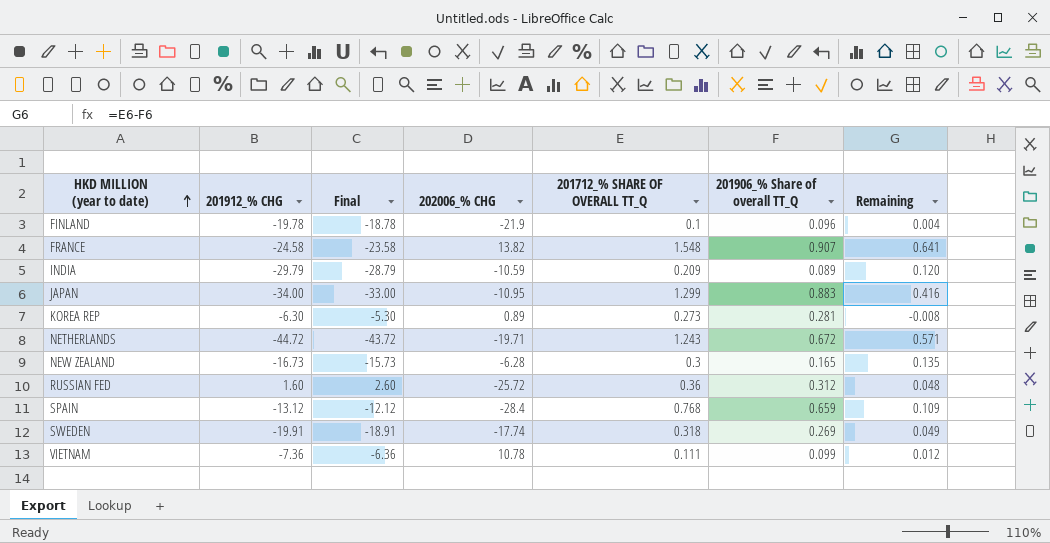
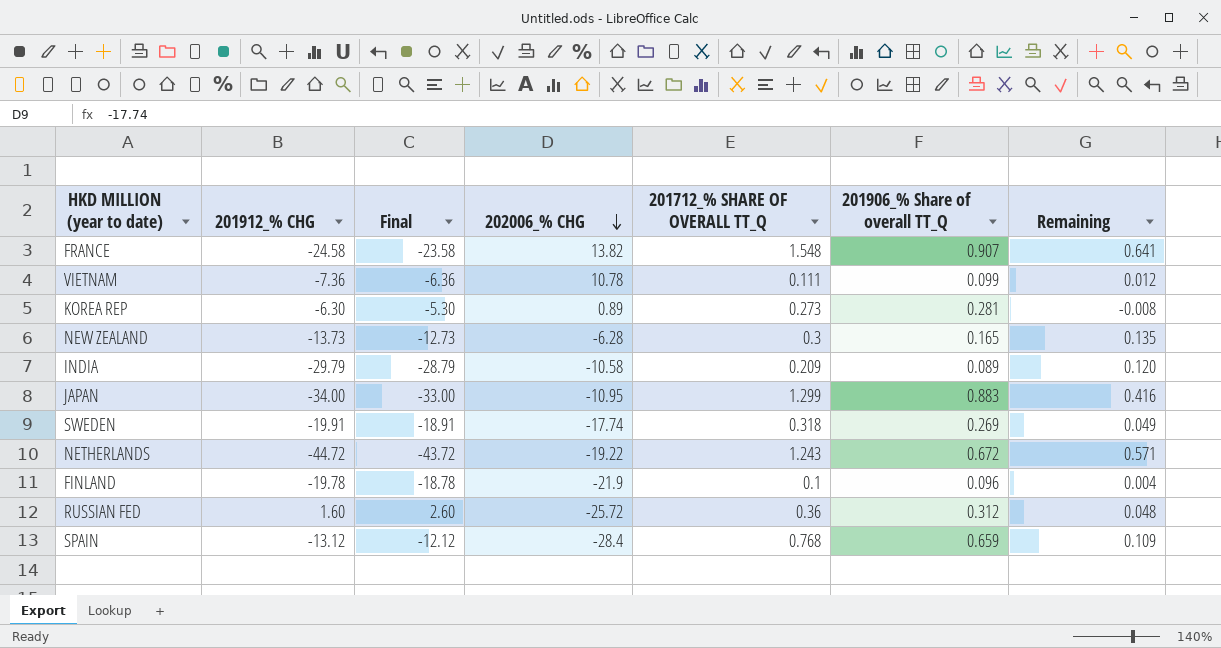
row order: HKD MILLION (year to date) ascending -> 202006_% CHG descending
NEW ZEALAND | 201912_% CHG: -16.73 -> -13.73
NEW ZEALAND | Final: -15.73 -> -12.73
INDIA | 202006_% CHG: -10.59 -> -10.58
NETHERLANDS | 202006_% CHG: -19.71 -> -19.22

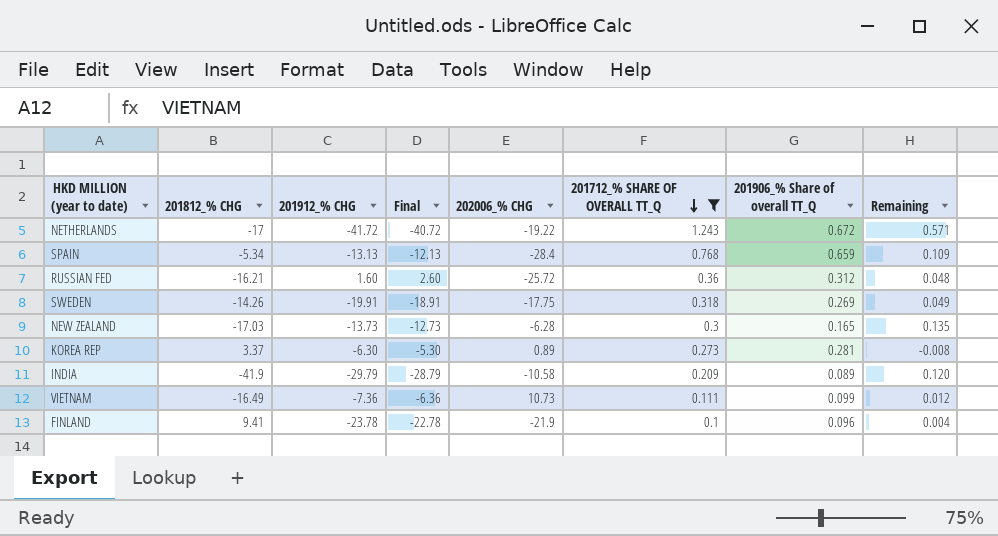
filter: none -> 201712_% SHARE OF OVERALL TT_Q <= 1.243
row order: 202006_% CHG descending -> 201712_% SHARE OF OVERALL TT_Q descending
column 201812_% CHG | position: none -> 2
NETHERLANDS | 201912_% CHG: -44.72 -> -41.72
NETHERLANDS | Final: -43.72 -> -40.72
SPAIN | 201912_% CHG: -13.12 -> -13.13
SPAIN | Final: -12.12 -> -12.13
SWEDEN | 202006_% CHG: -17.74 -> -17.75
VIETNAM | 202006_% CHG: 10.78 -> 10.73
FINLAND | 201912_% CHG: -19.78 -> -23.78
FINLAND | Final: -18.78 -> -22.78

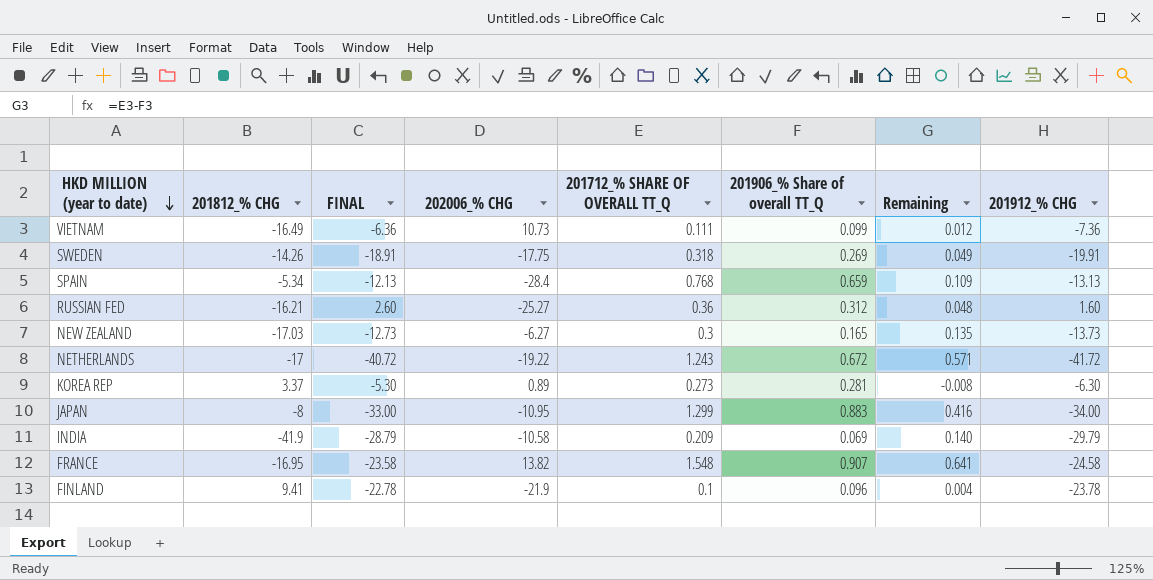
filter: 201712_% SHARE OF OVERALL TT_Q <= 1.243 -> none
row order: 201712_% SHARE OF OVERALL TT_Q descending -> HKD MILLION (year to date) descending
column name: Final -> FINAL
column 201912_% CHG | position: 3 -> 8
RUSSIAN FED | 202006_% CHG: -25.72 -> -25.27
NEW ZEALAND | 202006_% CHG: -6.28 -> -6.27
INDIA | 201906_% Share of overall TT_Q: 0.089 -> 0.069
INDIA | Remaining: 0.120 -> 0.140

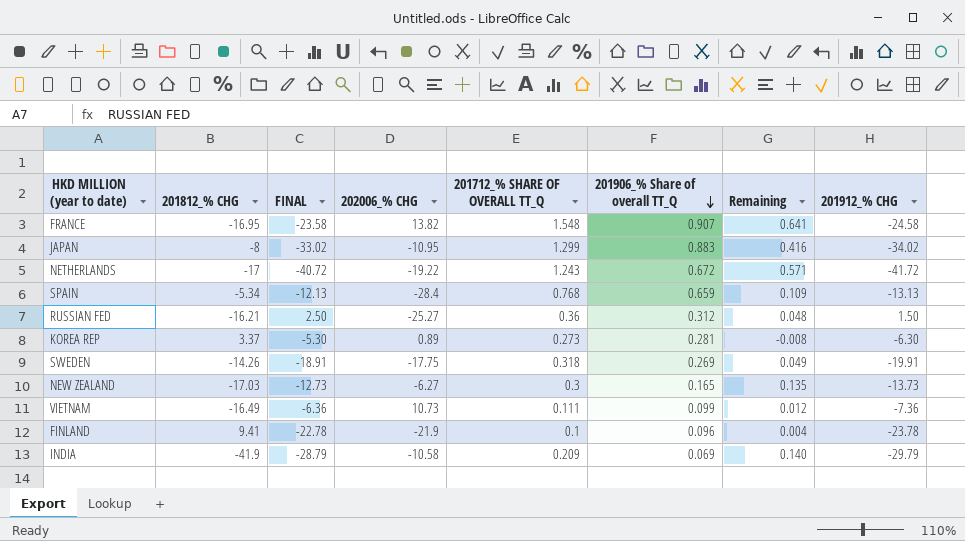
row order: HKD MILLION (year to date) descending -> 201906_% Share of overall TT_Q descending
JAPAN | FINAL: -33.00 -> -33.02
JAPAN | 201912_% CHG: -34.00 -> -34.02
RUSSIAN FED | FINAL: 2.60 -> 2.50
RUSSIAN FED | 201912_% CHG: 1.60 -> 1.50

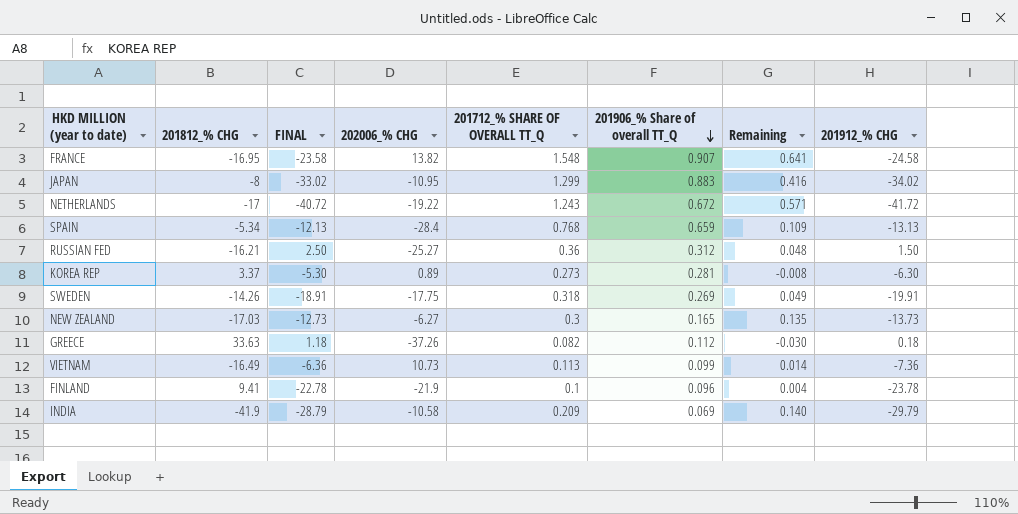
row GREECE: none -> 33.63 | 1.18 | -37.26 | 0.082 | 0.112 | -0.030 | 0.18
VIETNAM | 201712_% SHARE OF OVERALL TT_Q: 0.111 -> 0.113
VIETNAM | Remaining: 0.012 -> 0.014

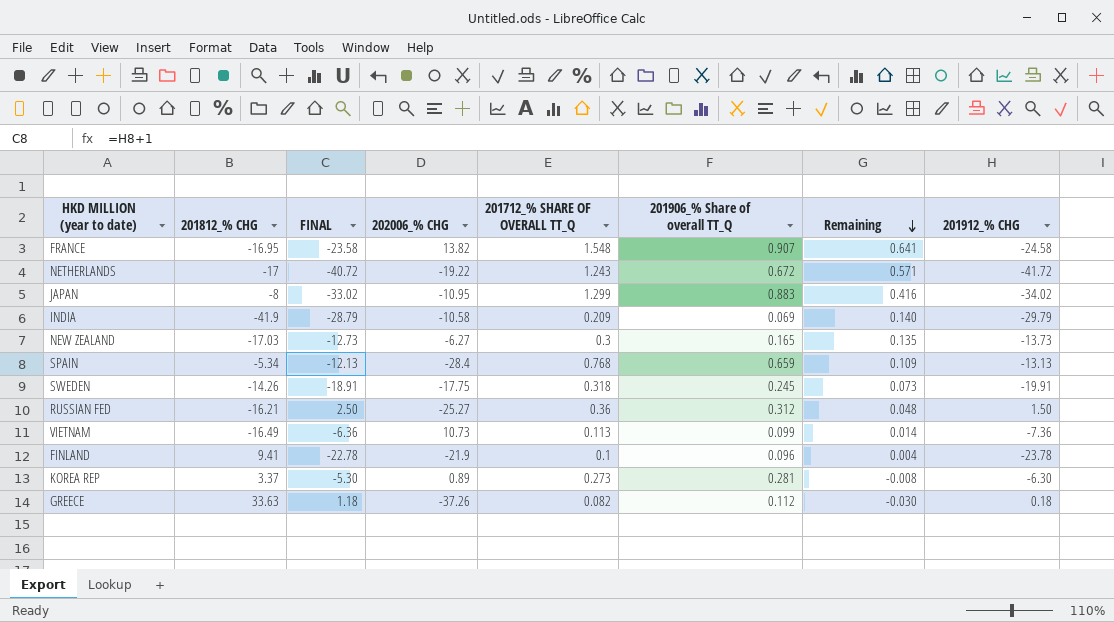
row order: 201906_% Share of overall TT_Q descending -> Remaining descending
SWEDEN | 201906_% Share of overall TT_Q: 0.269 -> 0.245
SWEDEN | Remaining: 0.049 -> 0.073

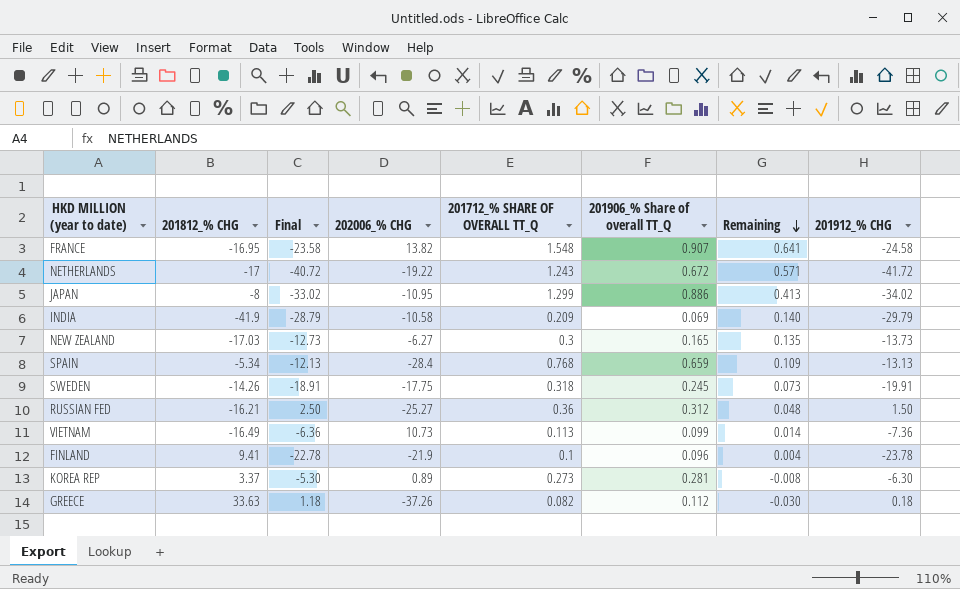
column name: FINAL -> Final
JAPAN | 201906_% Share of overall TT_Q: 0.883 -> 0.886
JAPAN | Remaining: 0.416 -> 0.413

